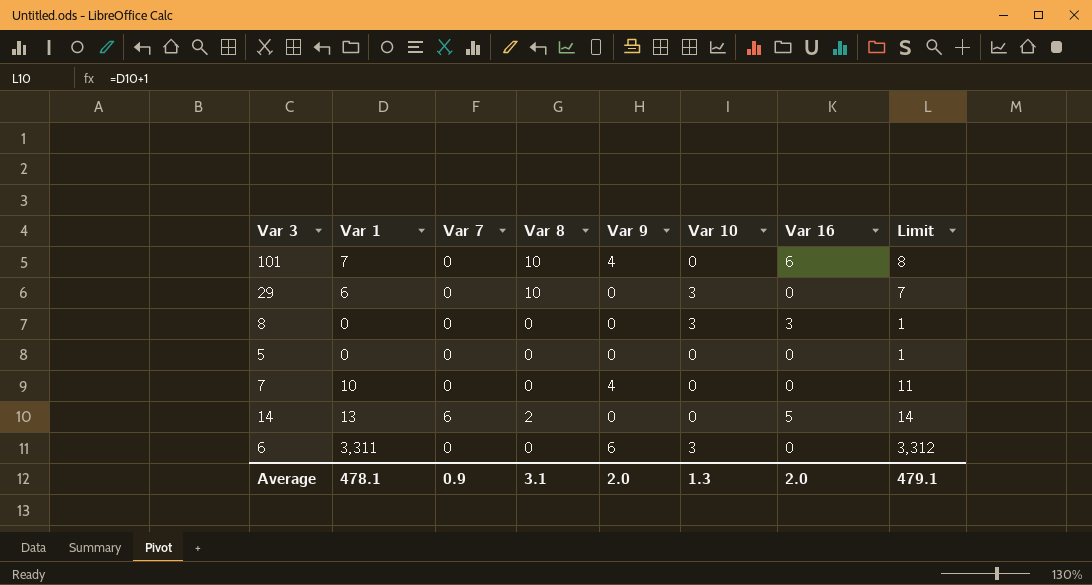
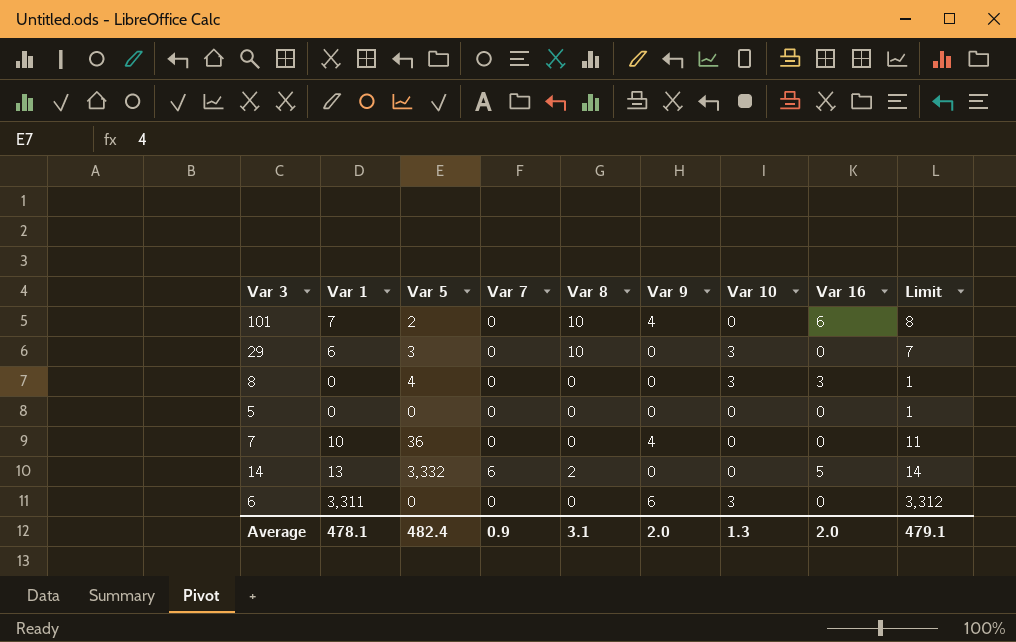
column Var 5 | position: none -> 3

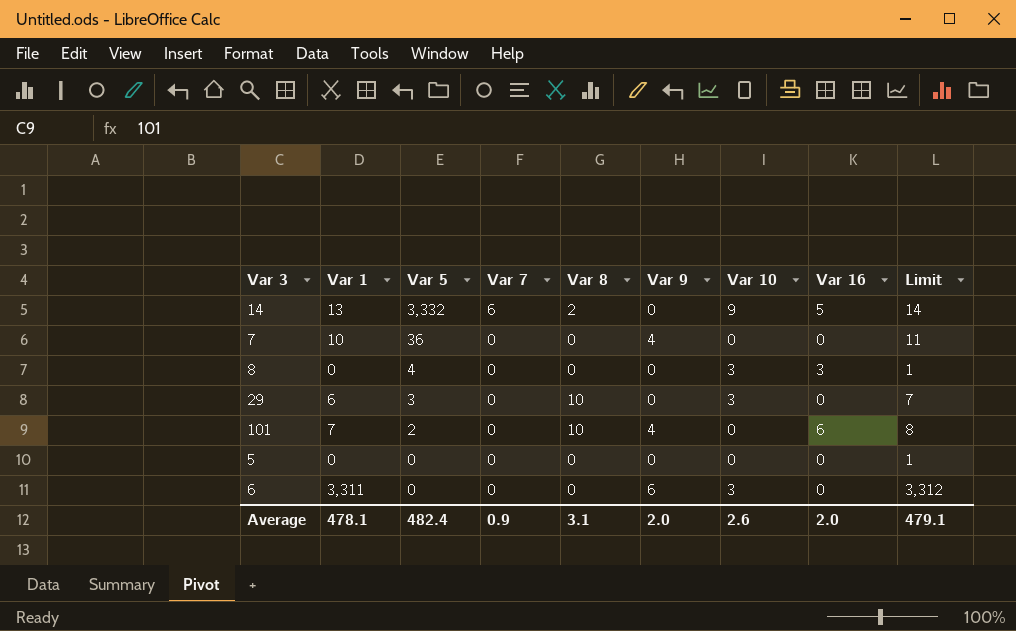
row order: none -> Var 5 descending
14 | Var 10: 0 -> 9
Average | Var 10: 1.3 -> 2.6

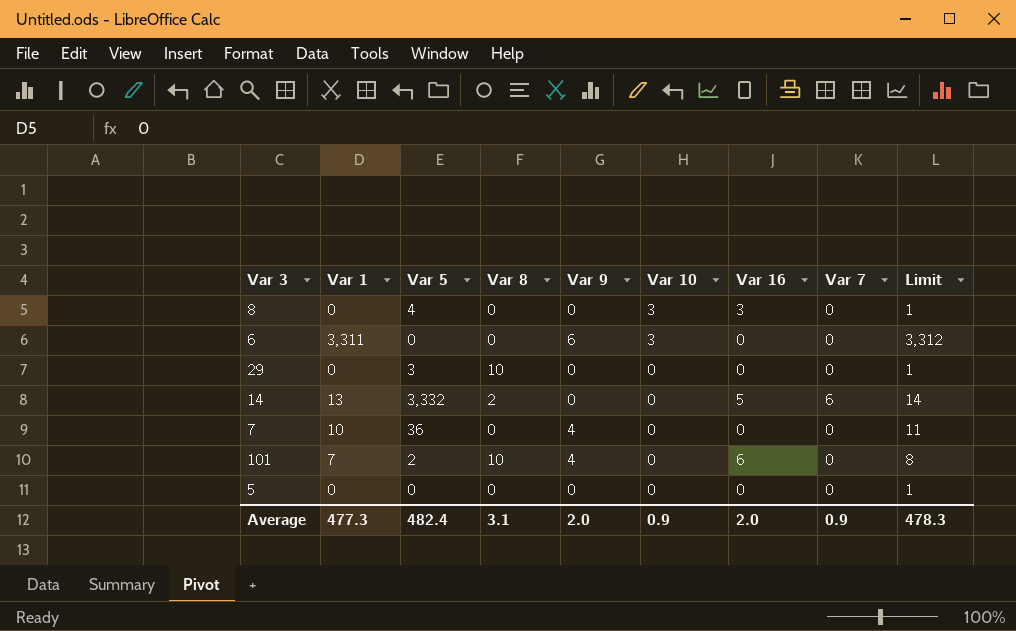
row order: Var 5 descending -> Var 10 descending
column Var 7 | position: 4 -> 8
29 | Var 1: 6 -> 0
29 | Var 10: 3 -> 0
29 | Limit: 7 -> 1
14 | Var 10: 9 -> 0
Average | Var 1: 478.1 -> 477.3
Average | Var 10: 2.6 -> 0.9
Average | Limit: 479.1 -> 478.3

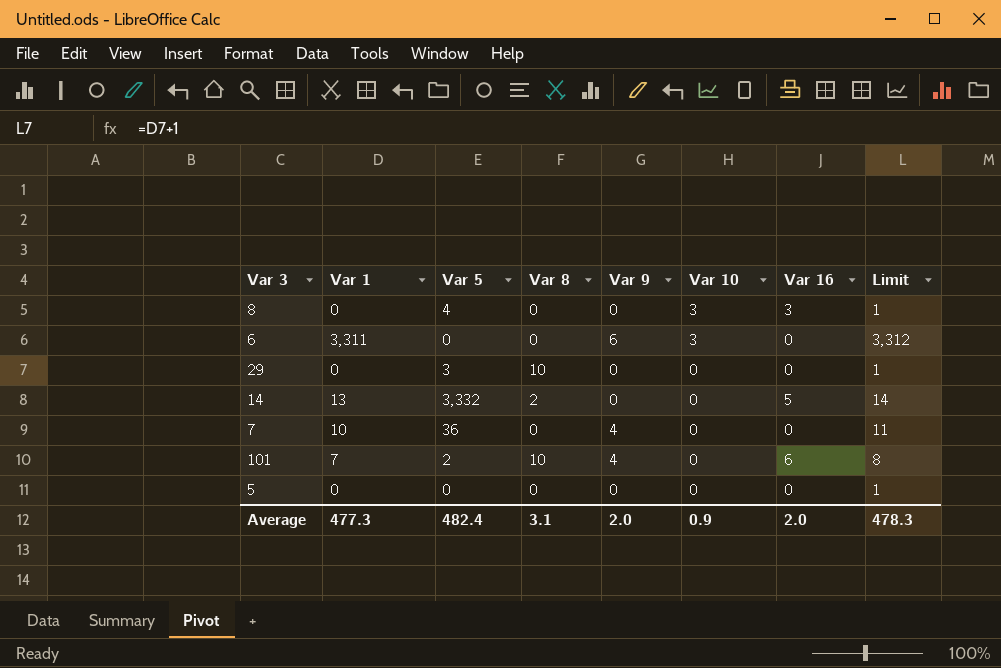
column Var 7 | position: 8 -> none

